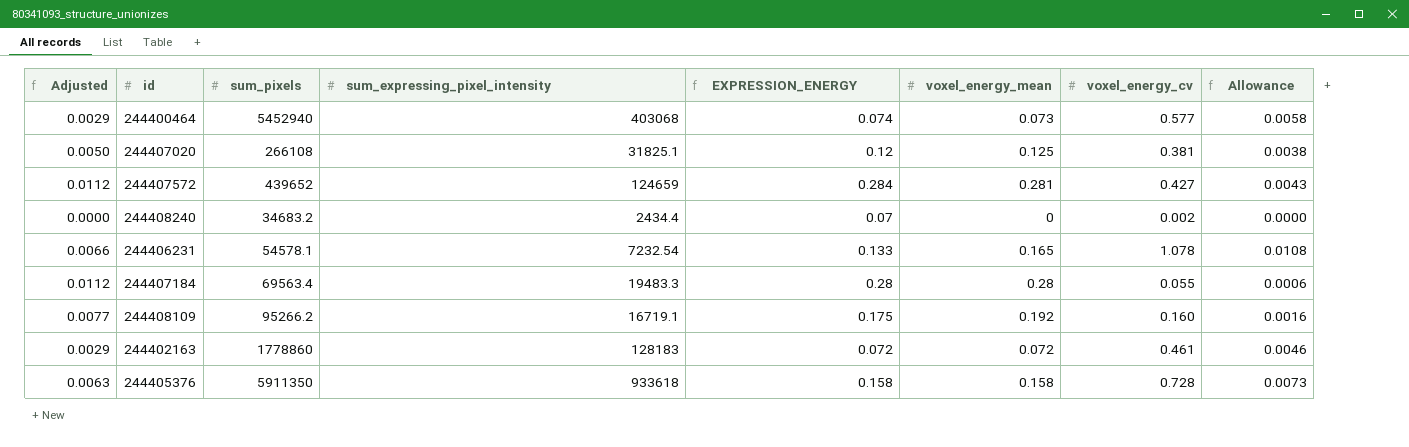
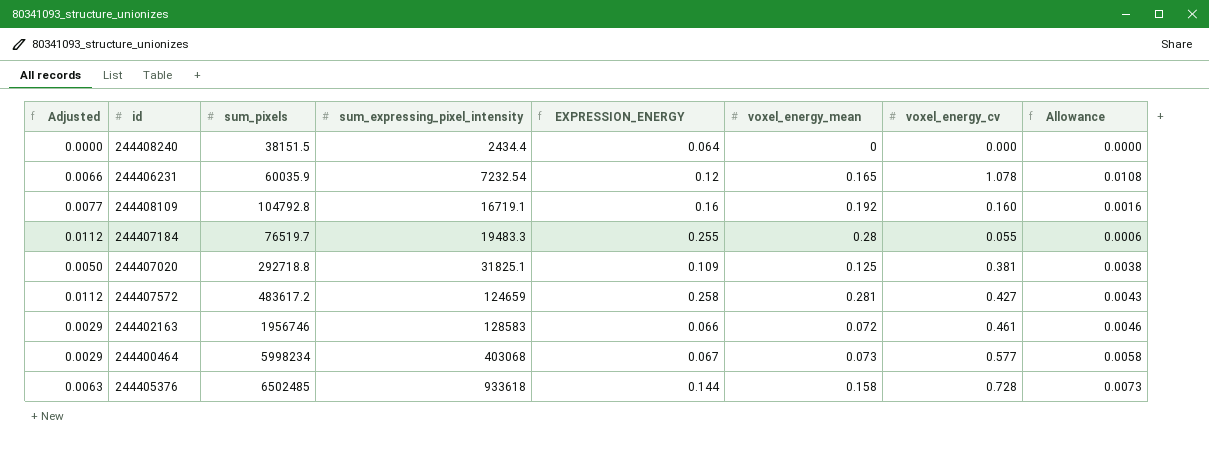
row order: none -> sum_expressing_pixel_intensity ascending
244408240 | sum_pixels: 34683.2 -> 38151.5
244408240 | EXPRESSION_ENERGY: 0.07 -> 0.064
244408240 | voxel_energy_cv: 0.002 -> 0.000
244406231 | sum_pixels: 54578.1 -> 60035.9
244406231 | EXPRESSION_ENERGY: 0.133 -> 0.12
244408109 | sum_pixels: 95266.2 -> 104792.8
244408109 | EXPRESSION_ENERGY: 0.175 -> 0.16
244407184 | sum_pixels: 69563.4 -> 76519.7
244407184 | EXPRESSION_ENERGY: 0.28 -> 0.255
244407020 | sum_pixels: 266108 -> 292718.8
244407020 | EXPRESSION_ENERGY: 0.12 -> 0.109
244407572 | sum_pixels: 439652 -> 483617.2
244407572 | EXPRESSION_ENERGY: 0.284 -> 0.258
244402163 | sum_pixels: 1778860 -> 1956746
244402163 | sum_expressing_pixel_intensity: 128183 -> 128583
244402163 | EXPRESSION_ENERGY: 0.072 -> 0.066
244400464 | sum_pixels: 5452940 -> 5998234
244400464 | EXPRESSION_ENERGY: 0.074 -> 0.067
244405376 | sum_pixels: 5911350 -> 6502485
244405376 | EXPRESSION_ENERGY: 0.158 -> 0.144

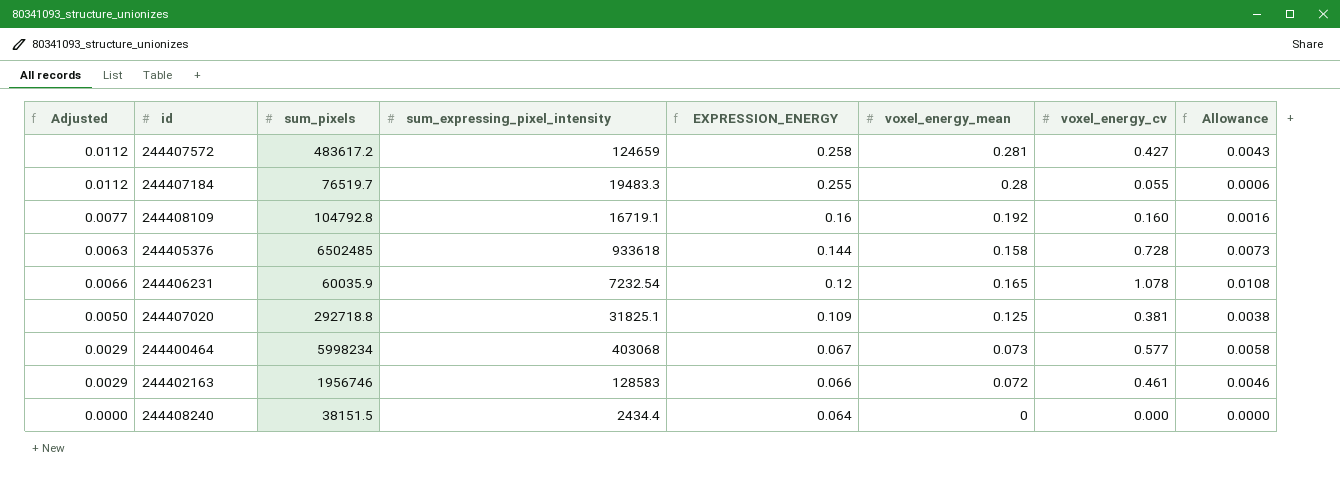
row order: sum_expressing_pixel_intensity ascending -> EXPRESSION_ENERGY descending

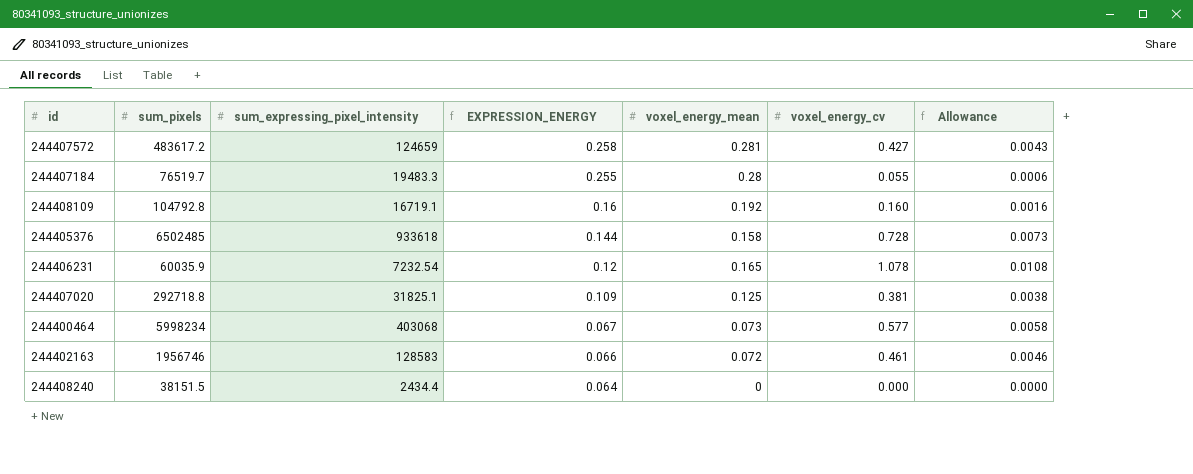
column Adjusted | formula: [voxel_energy_mean] * 0.04 -> none

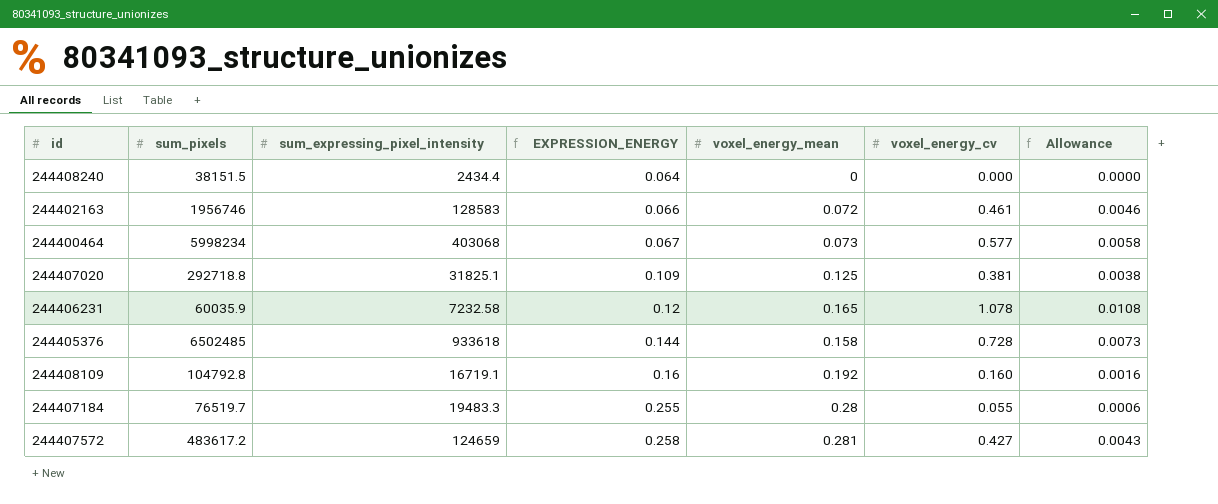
row order: EXPRESSION_ENERGY descending -> EXPRESSION_ENERGY ascending
244406231 | sum_expressing_pixel_intensity: 7232.54 -> 7232.58

